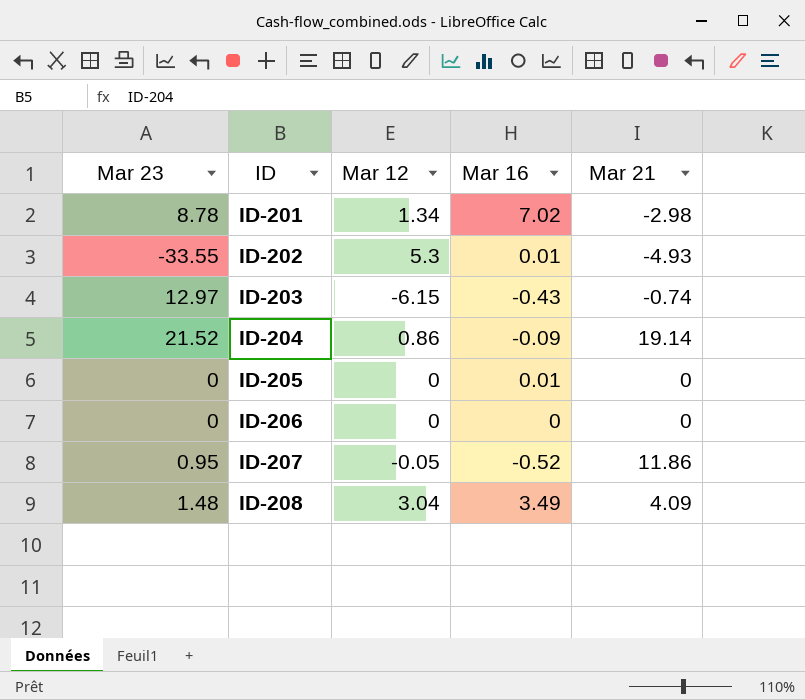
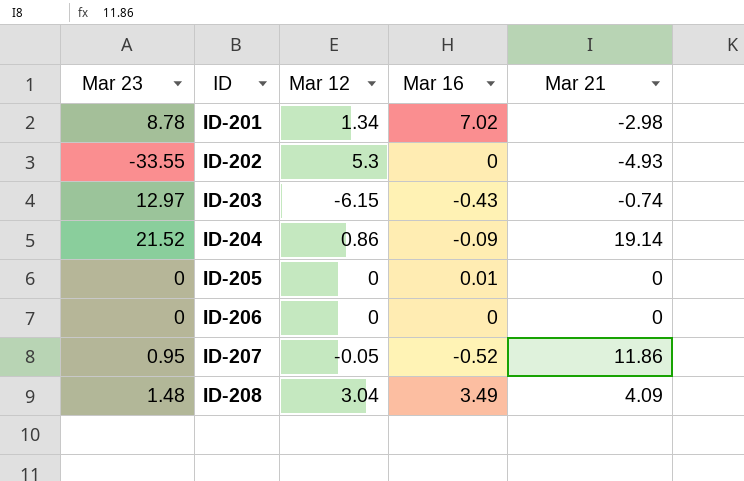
ID-202 | Mar 16: 0.01 -> 0

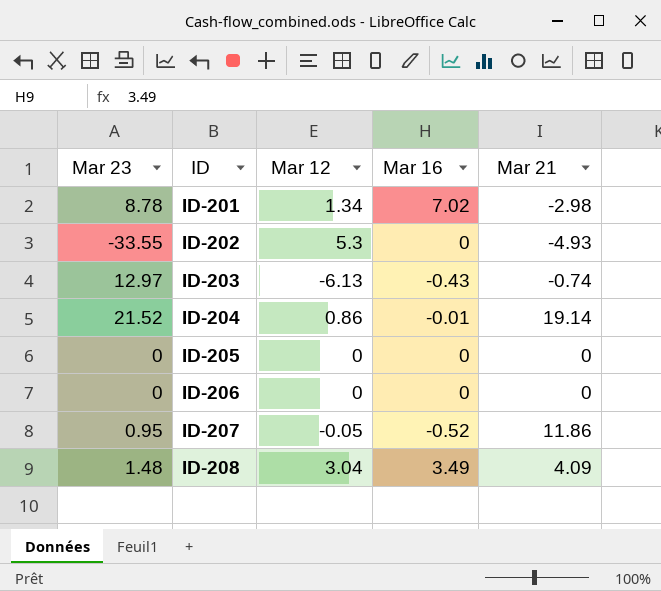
ID-203 | Mar 12: -6.15 -> -6.13
ID-204 | Mar 16: -0.09 -> -0.01
ID-205 | Mar 16: 0.01 -> 0

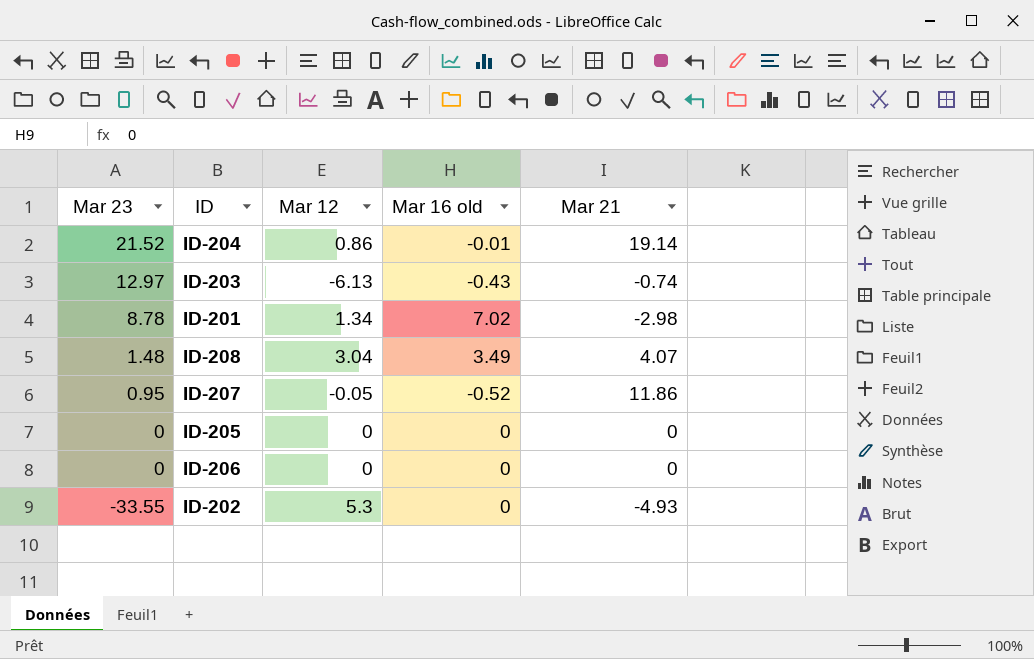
row order: ID ascending -> Mar 23 descending
column name: Mar 16 -> Mar 16 old
ID-208 | Mar 21: 4.09 -> 4.07

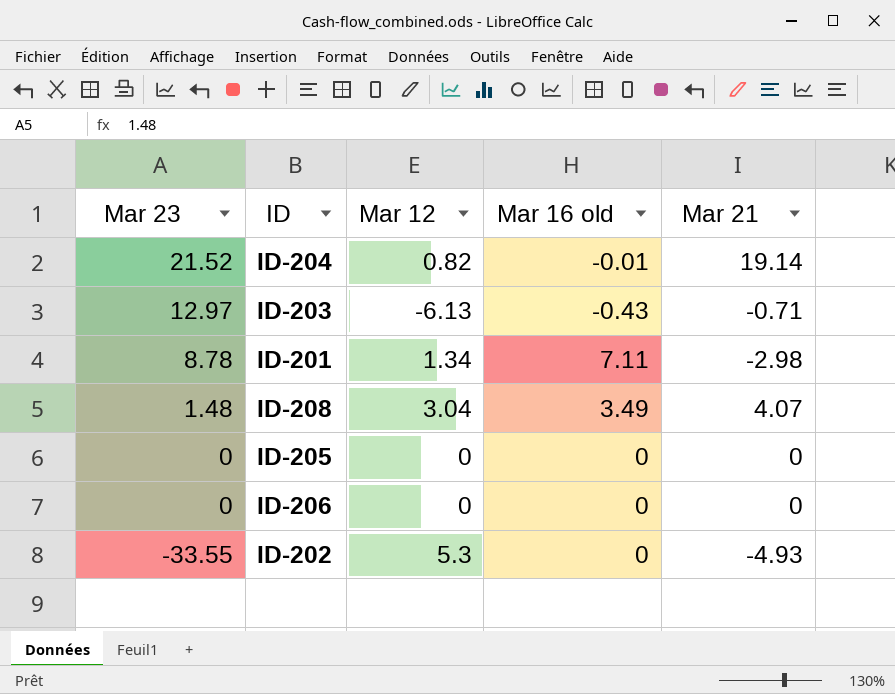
row ID-207: 0.95 | -0.05 | -0.52 | 11.86 -> none
ID-204 | Mar 12: 0.86 -> 0.82
ID-203 | Mar 21: -0.74 -> -0.71
ID-201 | Mar 16 old: 7.02 -> 7.11

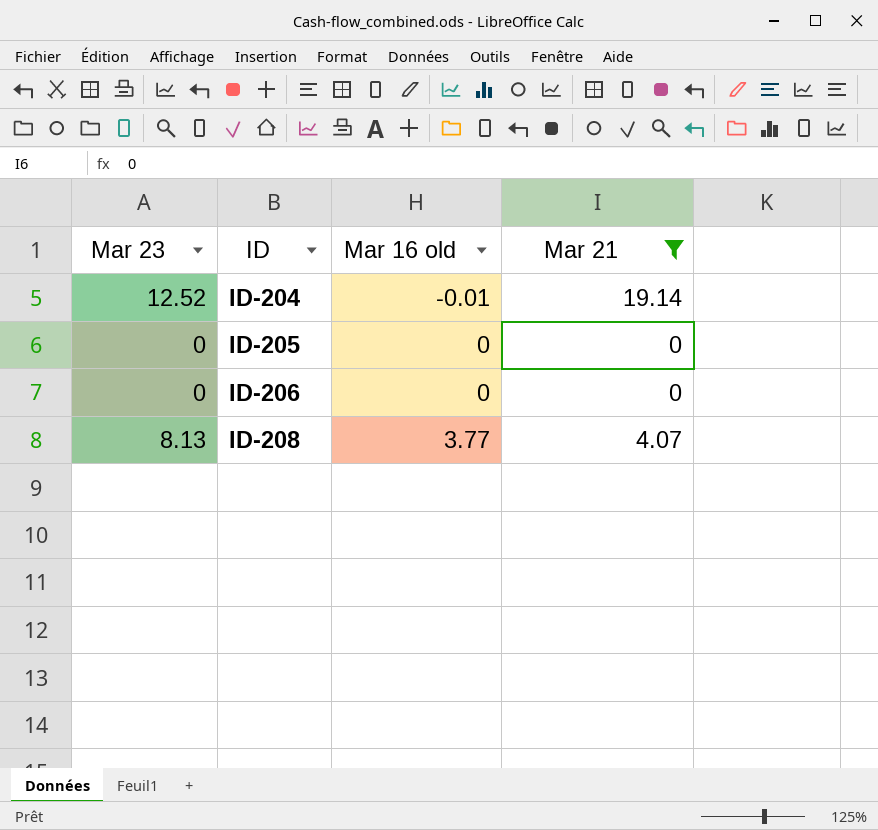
filter: none -> Mar 21 >= 0
row order: Mar 23 descending -> ID ascending
column Mar 12 | position: 3 -> none
ID-204 | Mar 23: 21.52 -> 12.52
ID-208 | Mar 23: 1.48 -> 8.13
ID-208 | Mar 16 old: 3.49 -> 3.77

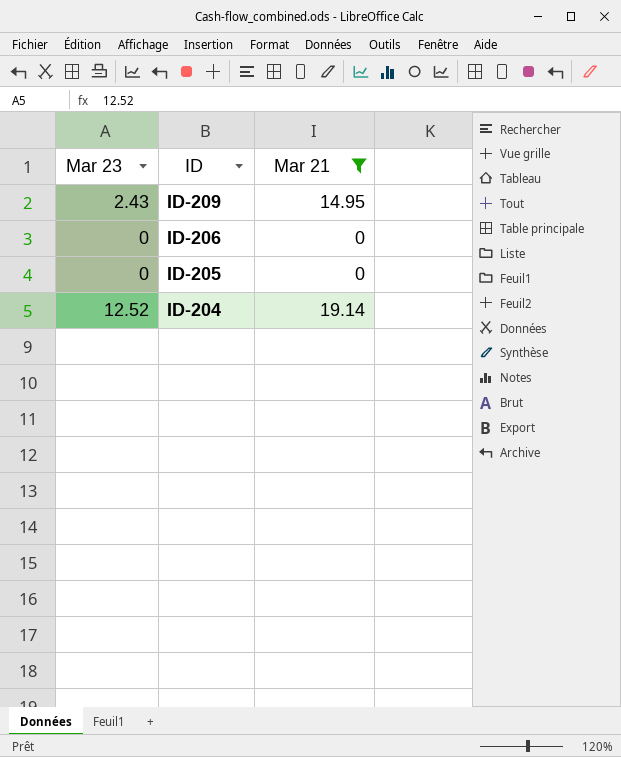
row order: ID ascending -> ID descending
column Mar 16 old | position: 3 -> none
row ID-208: 8.13 | 3.77 | 4.07 -> none
row ID-209: none -> 2.43 | 14.95

